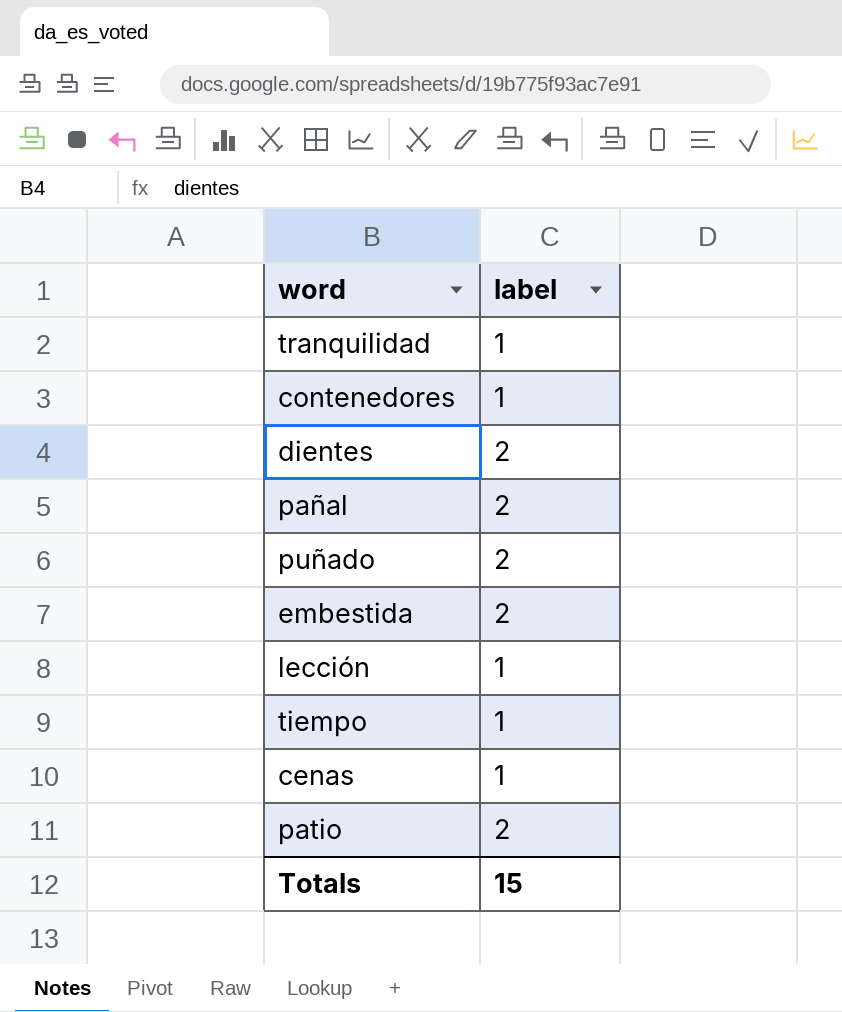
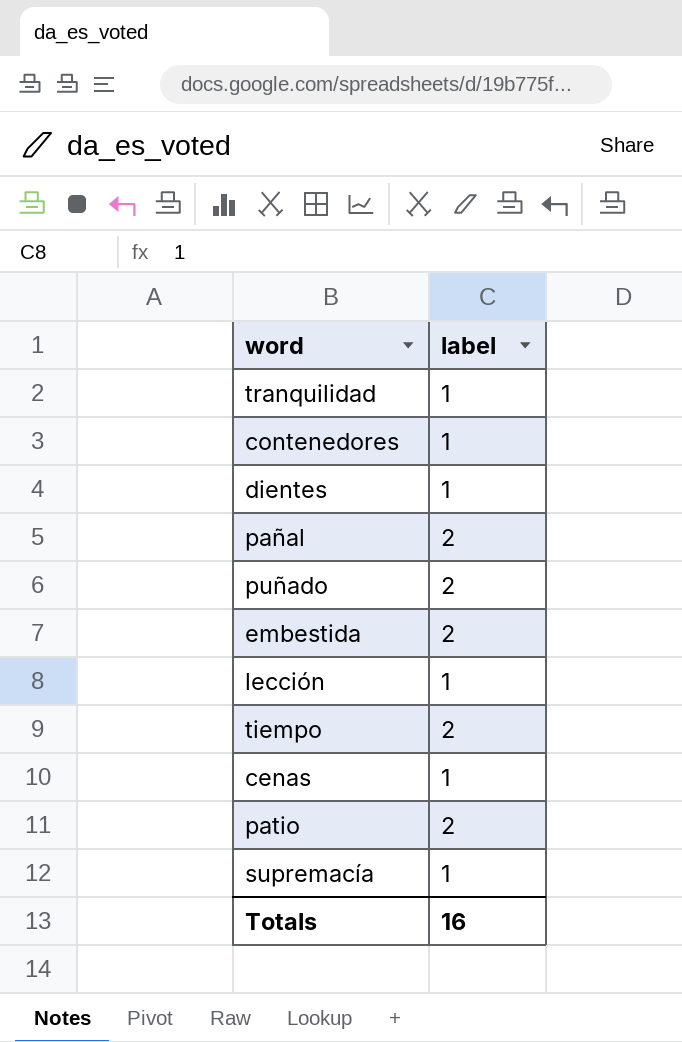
dientes | label: 2 -> 1
tiempo | label: 1 -> 2
row supremacía: none -> 1
Totals | label: 15 -> 16

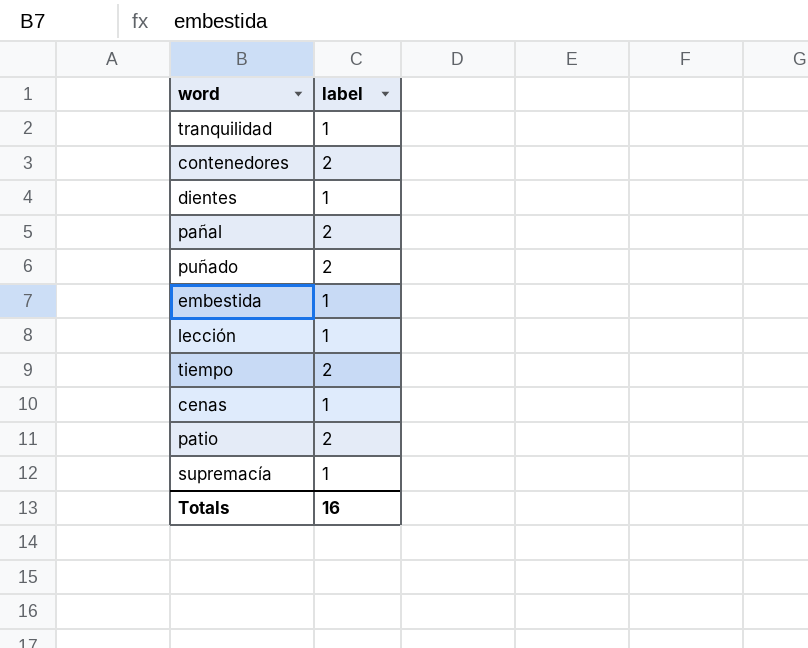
contenedores | label: 1 -> 2
embestida | label: 2 -> 1

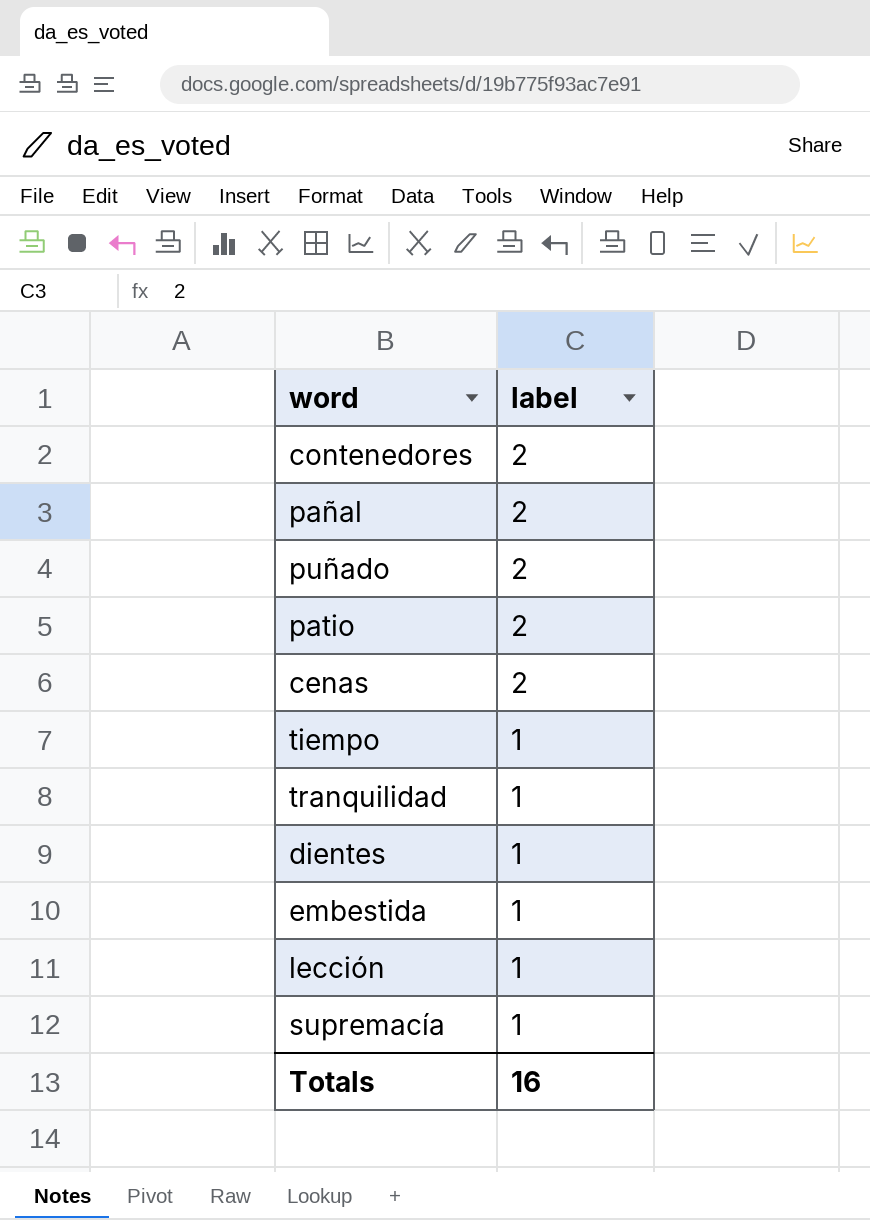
row order: none -> label descending
cenas | label: 1 -> 2
tiempo | label: 2 -> 1

